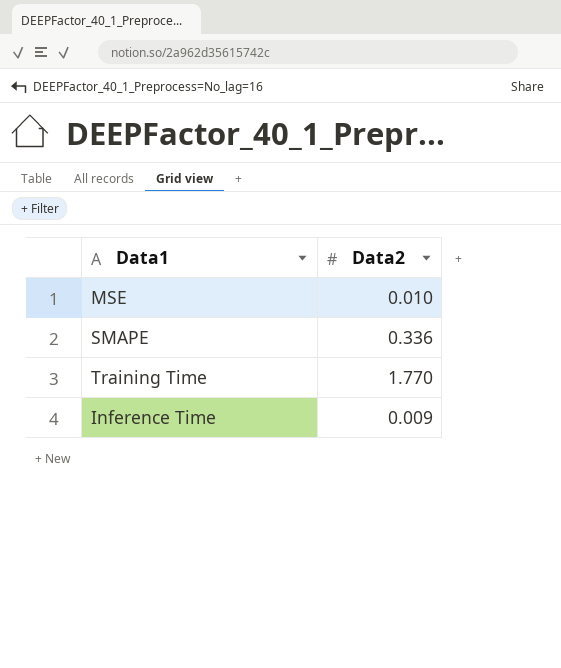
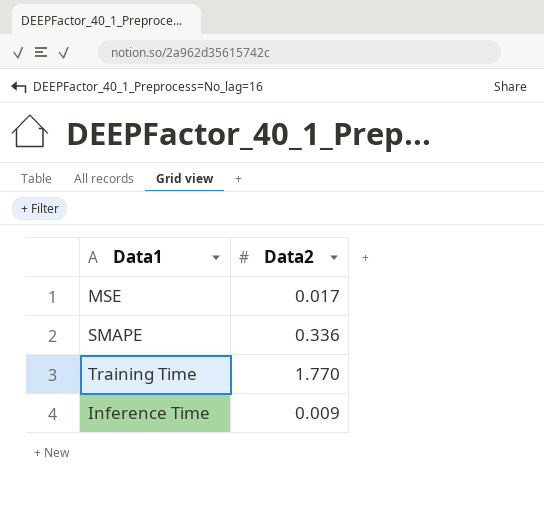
MSE | Data2: 0.010 -> 0.017

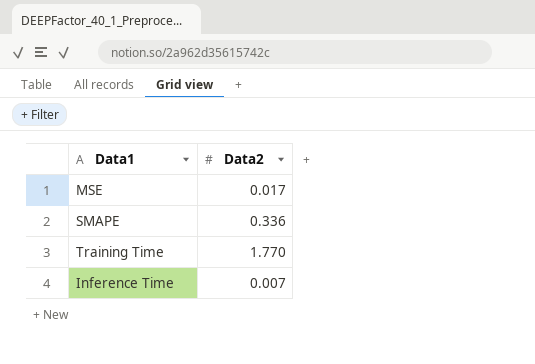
Inference Time | Data2: 0.009 -> 0.007

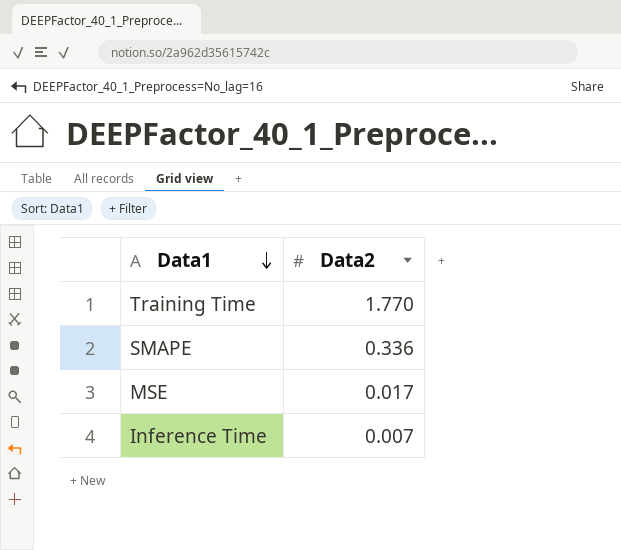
row order: none -> Data1 descending

